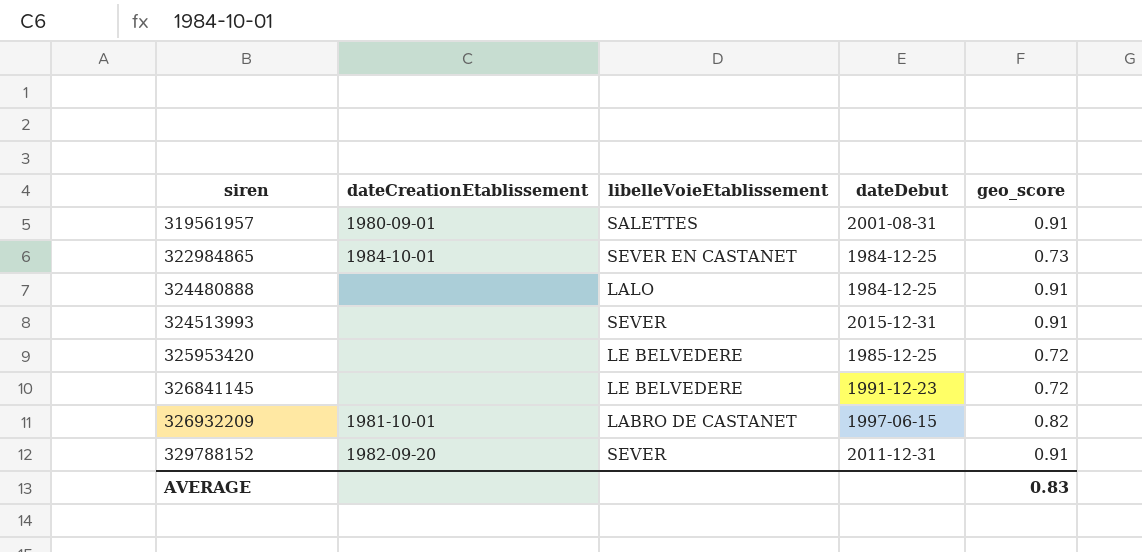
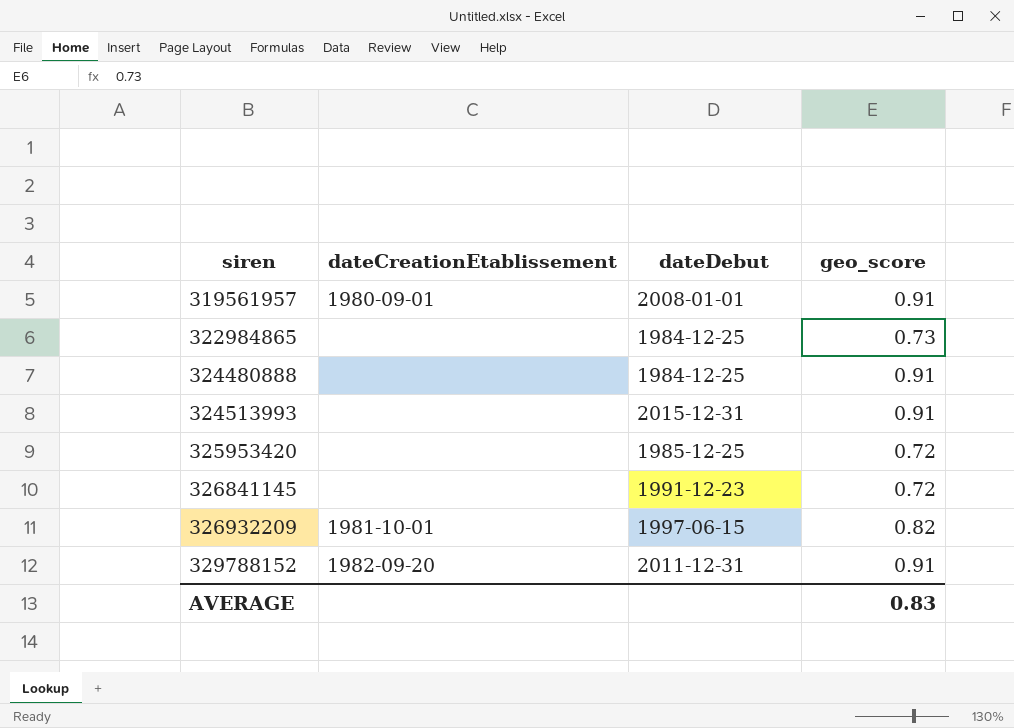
column libelleVoieEtablissement | position: 3 -> none
319561957 | dateDebut: 2001-08-31 -> 2008-01-01
322984865 | dateCreationEtablissement: 1984-10-01 -> none

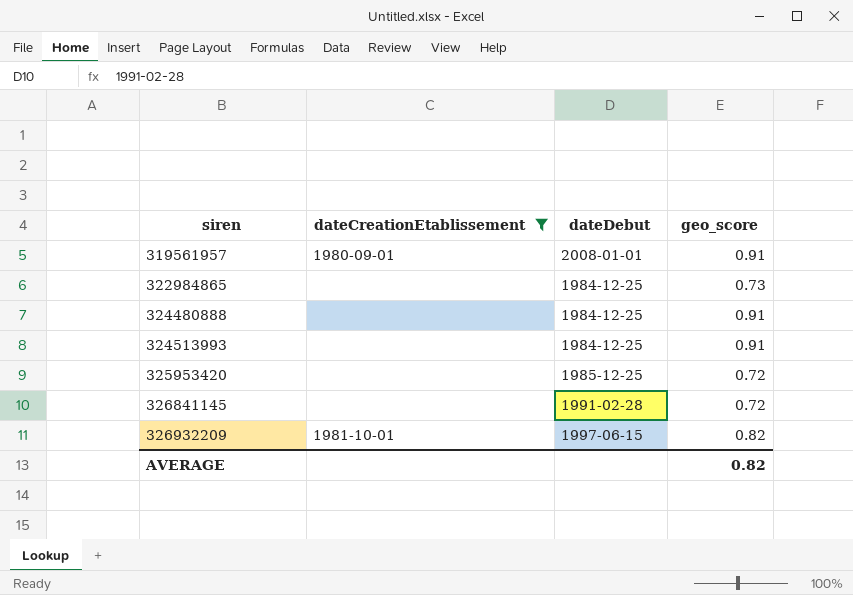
filter: none -> dateCreationEtablissement != 1982-09-20
324513993 | dateDebut: 2015-12-31 -> 1984-12-25
326841145 | dateDebut: 1991-12-23 -> 1991-02-28
AVERAGE | geo_score: 0.83 -> 0.82

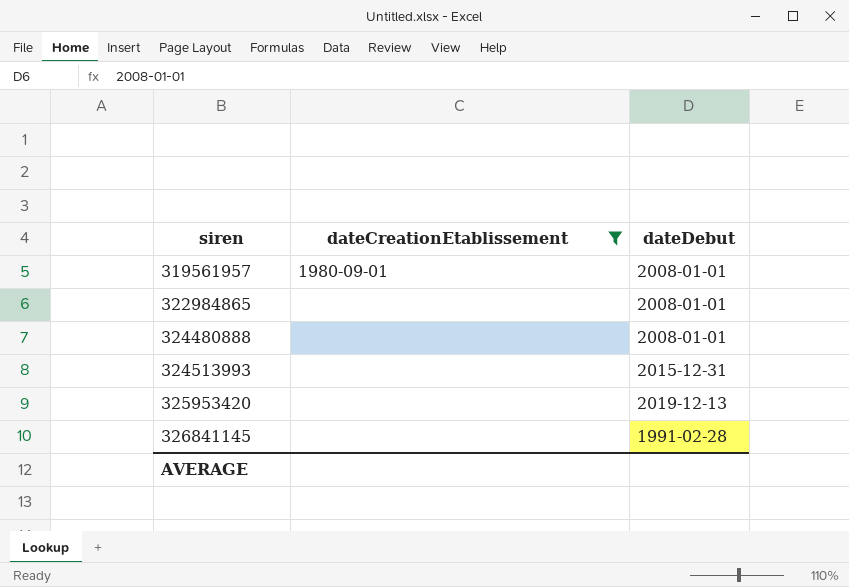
column geo_score | position: 4 -> none
row 326932209: 1981-10-01 | 1997-06-15 | 0.82 -> none
322984865 | dateDebut: 1984-12-25 -> 2008-01-01
324480888 | dateDebut: 1984-12-25 -> 2008-01-01
324513993 | dateDebut: 1984-12-25 -> 2015-12-31
325953420 | dateDebut: 1985-12-25 -> 2019-12-13

